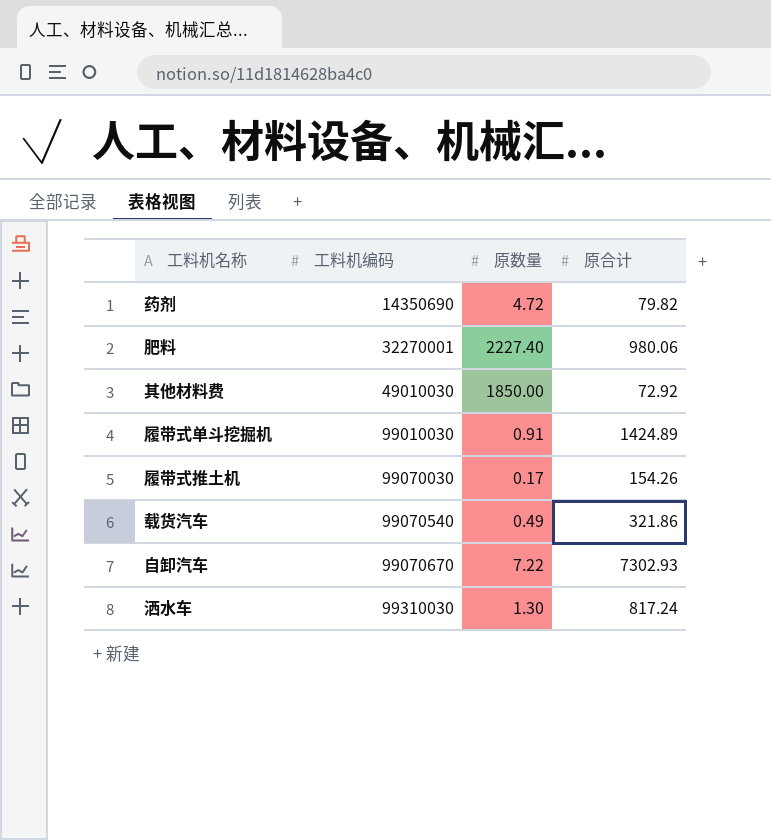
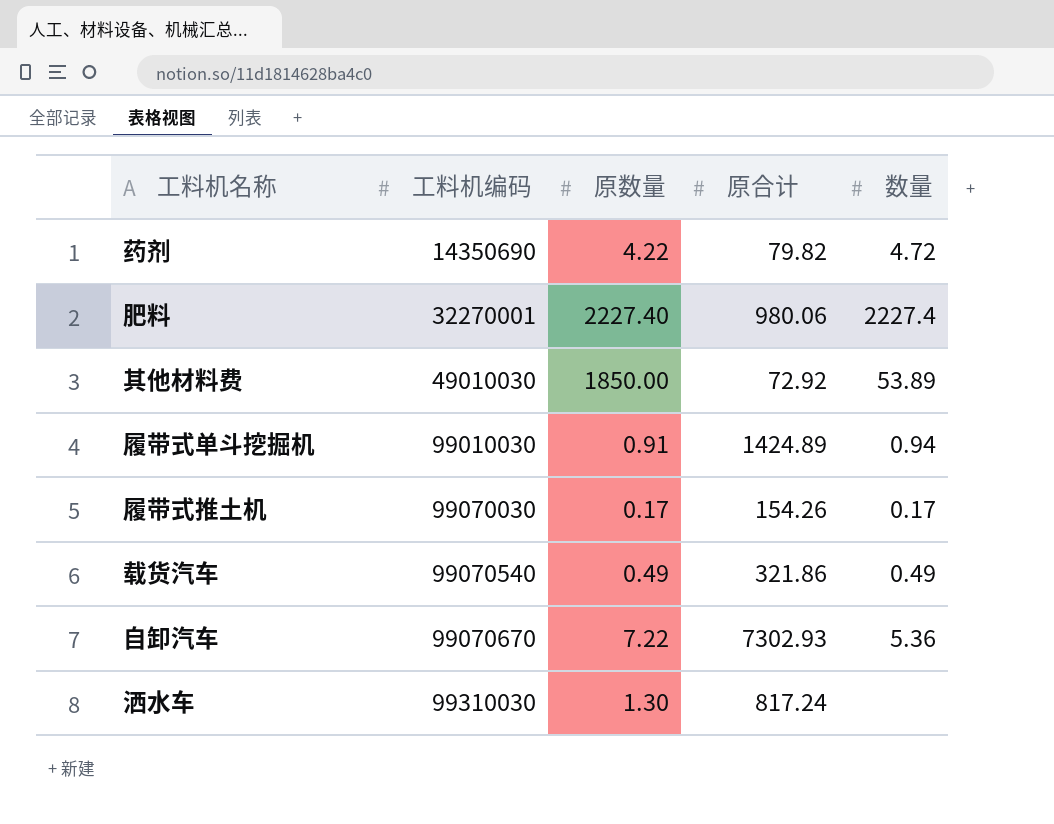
column 数量 | position: none -> 5
药剂 | 原数量: 4.72 -> 4.22

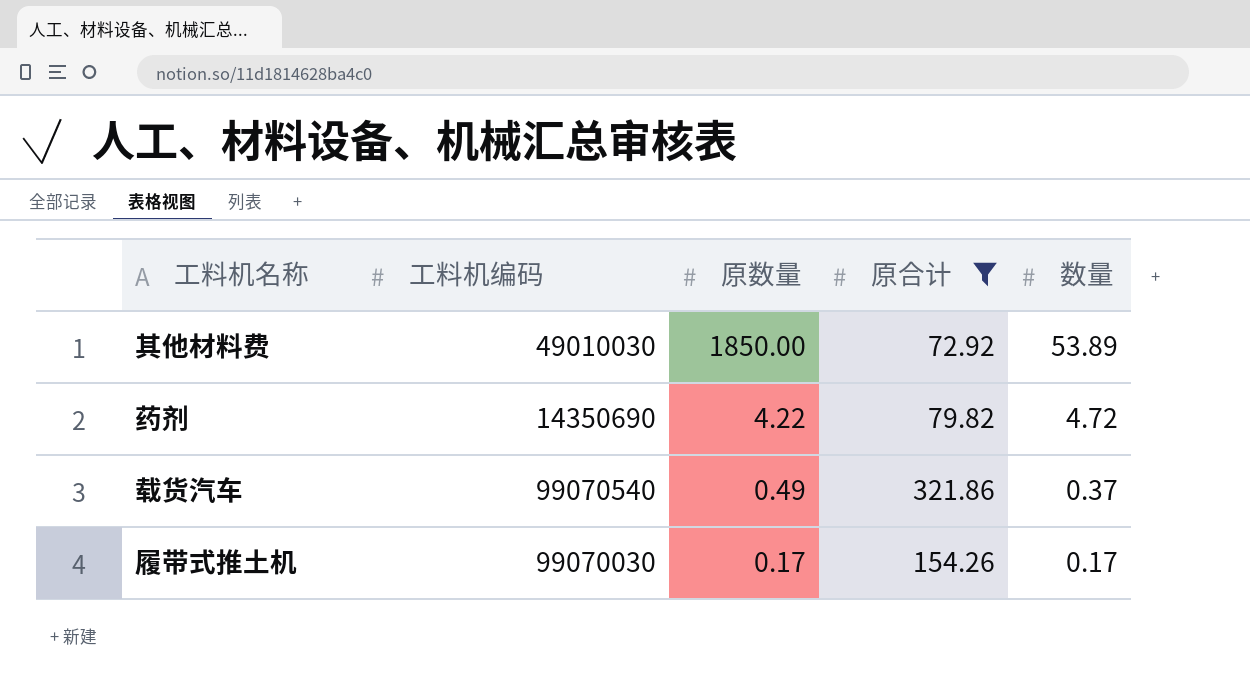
filter: none -> 原合计 <= 321.86
row order: 工料机编码 ascending -> 原数量 descending
载货汽车 | 数量: 0.49 -> 0.37

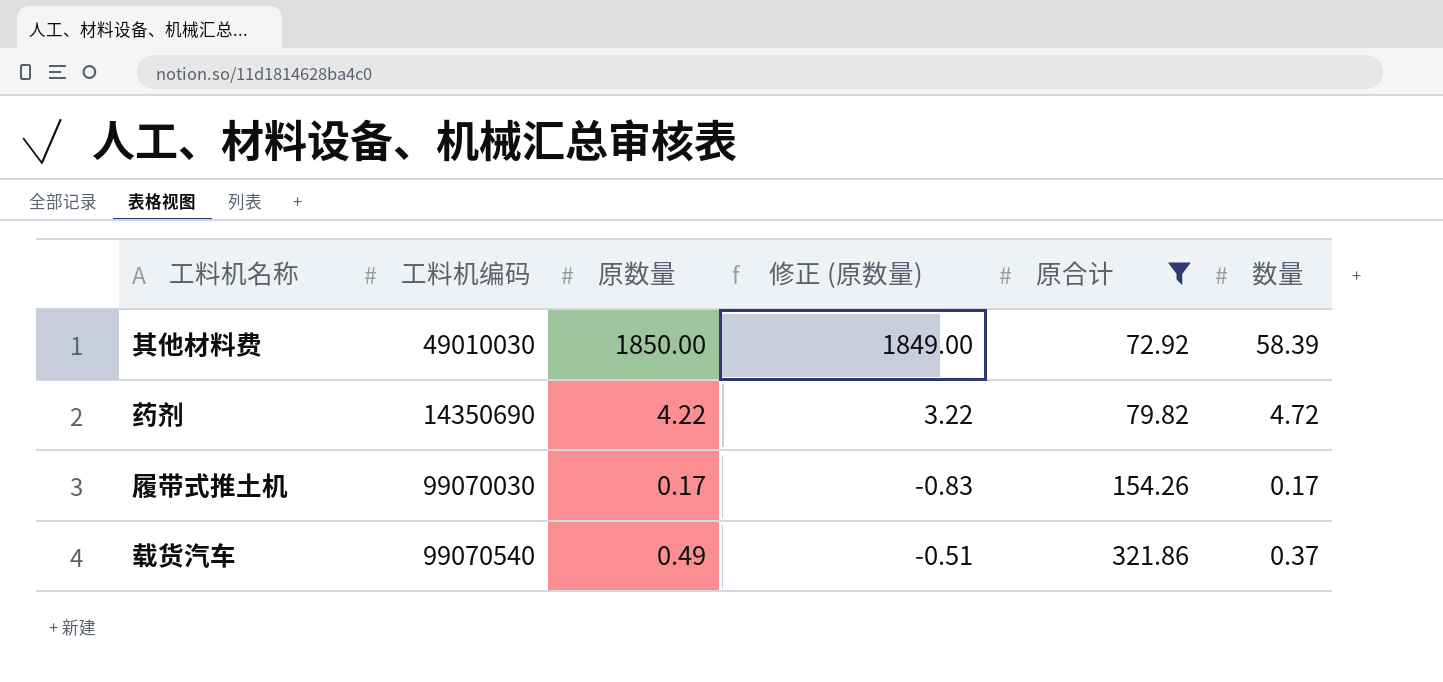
row order: 原数量 descending -> 原合计 ascending
column 修正 (原数量) | formula: none -> [原数量] - 1
其他材料费 | 数量: 53.89 -> 58.39

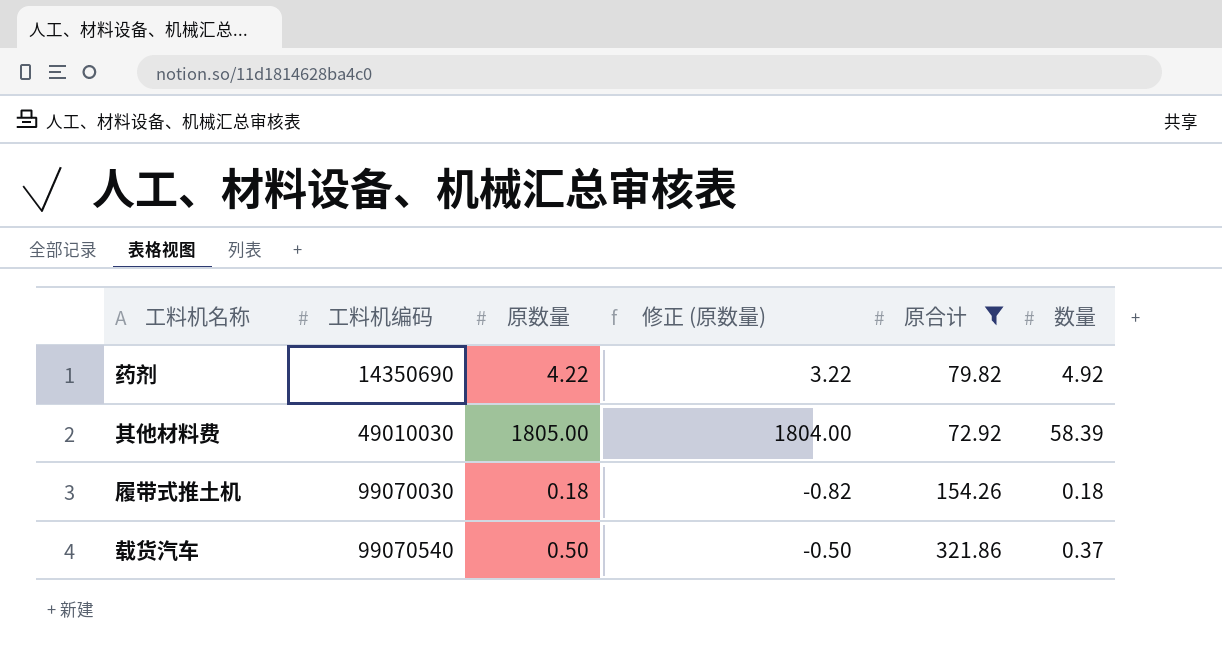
row order: 原合计 ascending -> 工料机编码 ascending
药剂 | 数量: 4.72 -> 4.92
其他材料费 | 原数量: 1850.00 -> 1805.00
其他材料费 | 修正 (原数量): 1849.00 -> 1804.00
履带式推土机 | 原数量: 0.17 -> 0.18
履带式推土机 | 修正 (原数量): -0.83 -> -0.82
履带式推土机 | 数量: 0.17 -> 0.18
载货汽车 | 原数量: 0.49 -> 0.50
载货汽车 | 修正 (原数量): -0.51 -> -0.50

